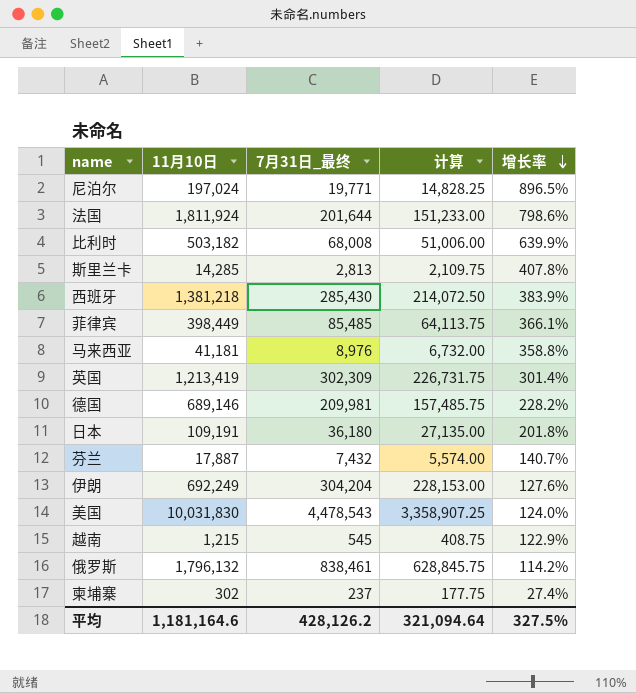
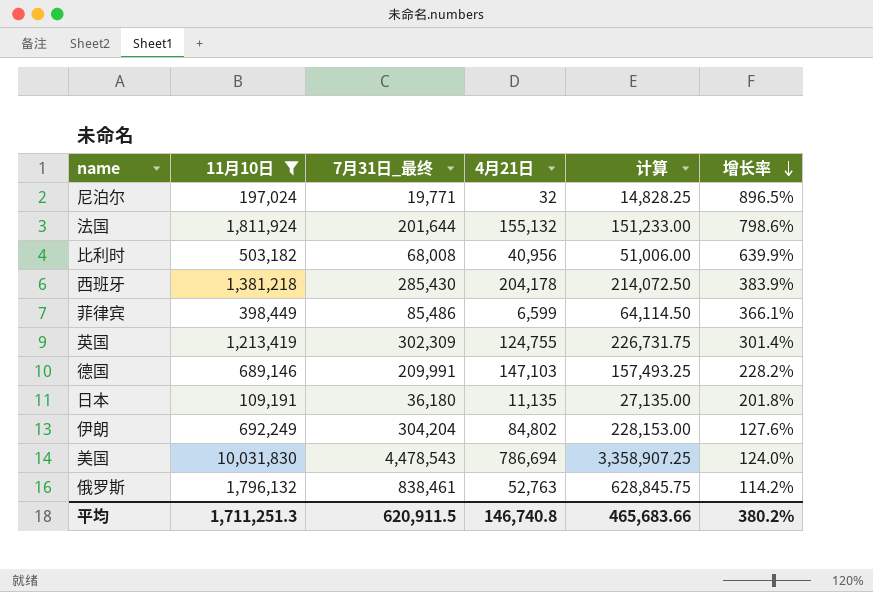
filter: none -> 11月10日 >= 109,191
column 4月21日 | position: none -> 4
菲律宾 | 7月31日_最终: 85,485 -> 85,486
菲律宾 | 计算: 64,113.75 -> 64,114.50
德国 | 7月31日_最终: 209,981 -> 209,991
德国 | 计算: 157,485.75 -> 157,493.25
平均 | 11月10日: 1,181,164.6 -> 1,711,251.3
平均 | 7月31日_最终: 428,126.2 -> 620,911.5
平均 | 计算: 321,094.64 -> 465,683.66
平均 | 增长率: 327.5% -> 380.2%

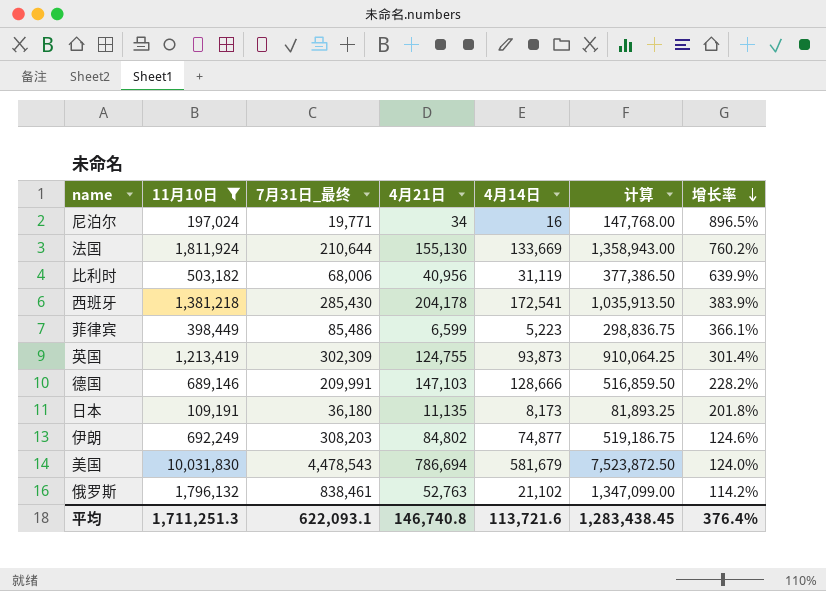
column 4月14日 | position: none -> 5
column 计算 | formula: [7月31日_最终] * 0.75 -> [11月10日] * 0.75
尼泊尔 | 4月21日: 32 -> 34
法国 | 7月31日_最终: 201,644 -> 210,644
法国 | 4月21日: 155,132 -> 155,130
法国 | 增长率: 798.6% -> 760.2%
比利时 | 7月31日_最终: 68,008 -> 68,006
伊朗 | 7月31日_最终: 304,204 -> 308,203
伊朗 | 增长率: 127.6% -> 124.6%
平均 | 7月31日_最终: 620,911.5 -> 622,093.1
平均 | 计算: 465,683.66 -> 1,283,438.45
平均 | 增长率: 380.2% -> 376.4%

